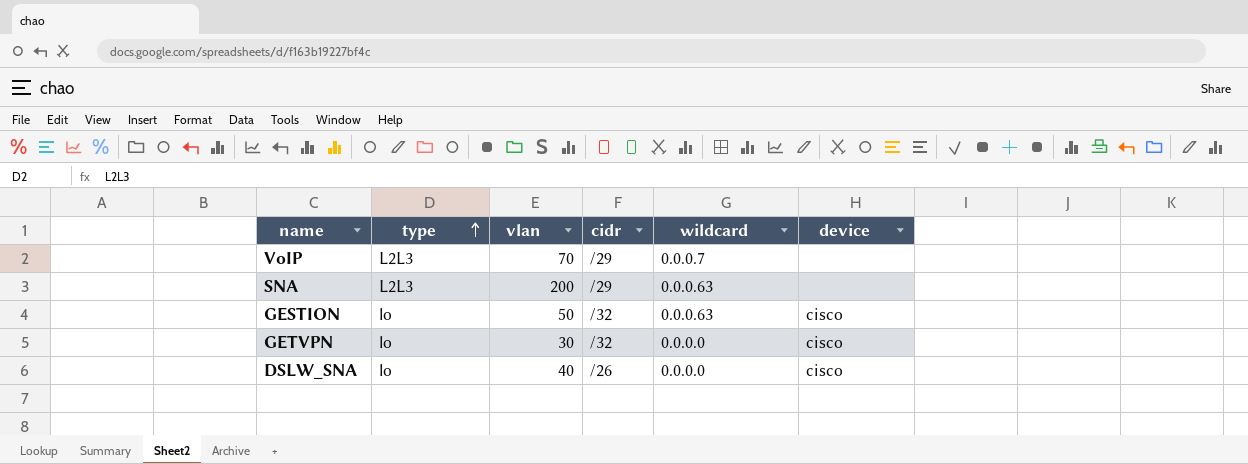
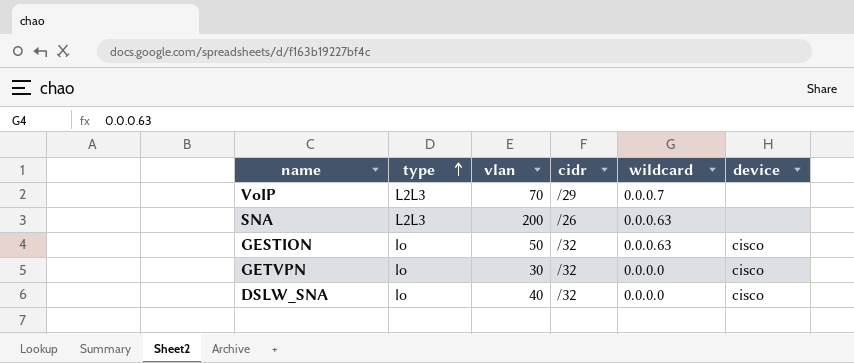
SNA | cidr: /29 -> /26
DSLW_SNA | cidr: /26 -> /32

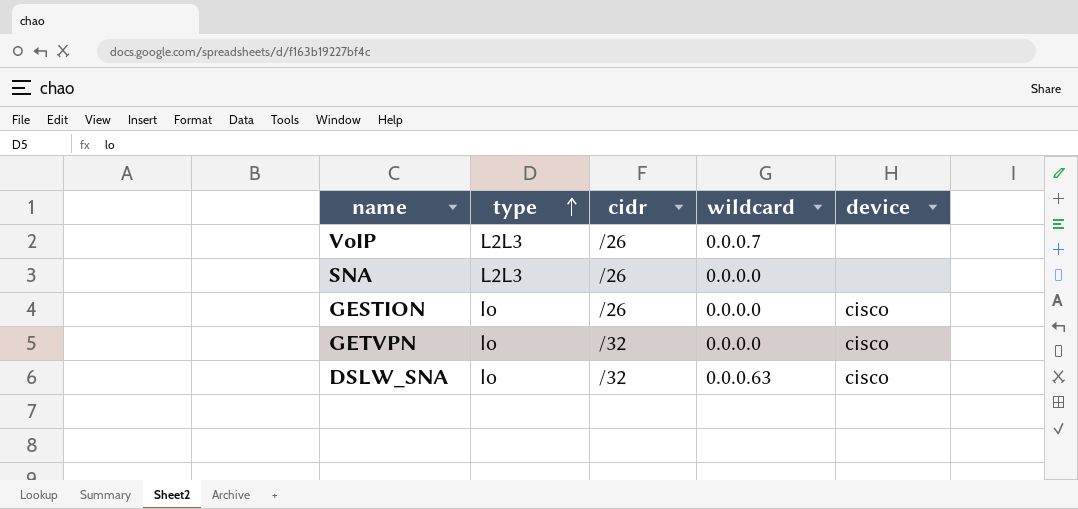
column vlan | position: 3 -> none
VoIP | cidr: /29 -> /26
SNA | wildcard: 0.0.0.63 -> 0.0.0.0
GESTION | cidr: /32 -> /26
GESTION | wildcard: 0.0.0.63 -> 0.0.0.0
DSLW_SNA | wildcard: 0.0.0.0 -> 0.0.0.63

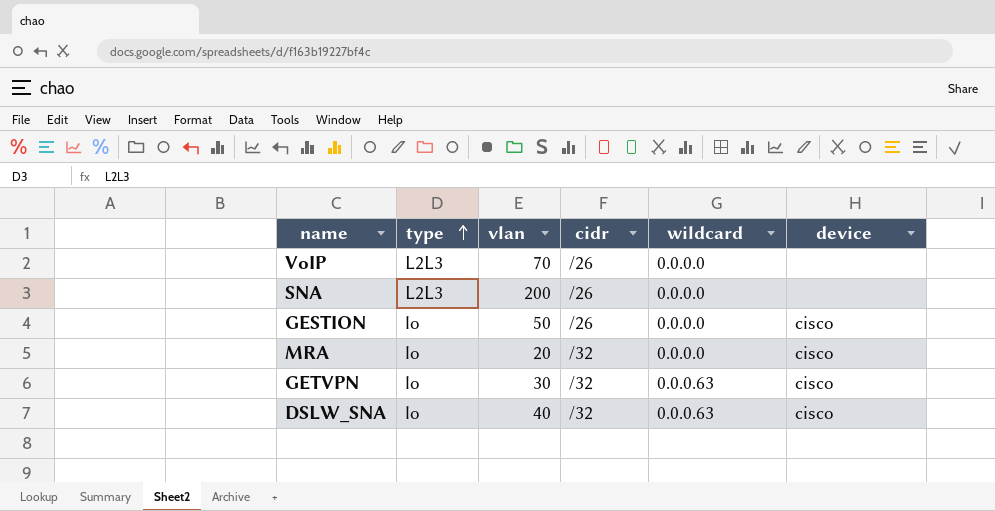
column vlan | position: none -> 3
VoIP | wildcard: 0.0.0.7 -> 0.0.0.0
row MRA: none -> lo | 20 | /32 | 0.0.0.0 | cisco
GETVPN | wildcard: 0.0.0.0 -> 0.0.0.63

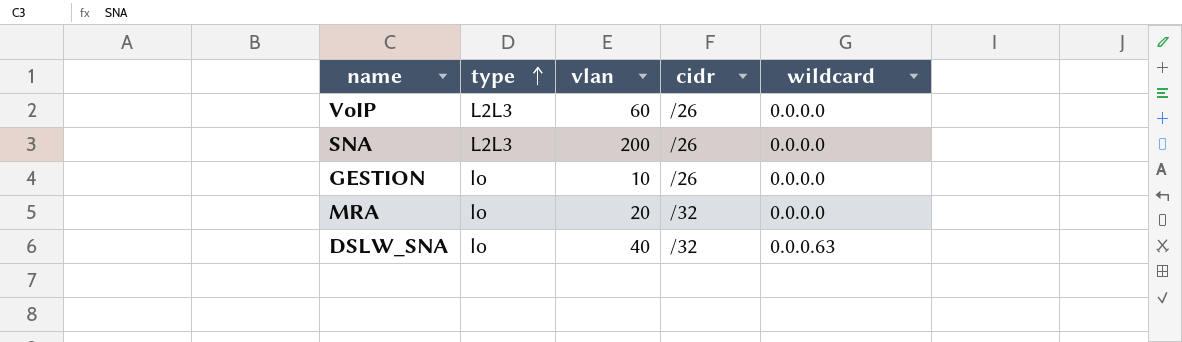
column device | position: 6 -> none
row GETVPN: lo | 30 | /32 | 0.0.0.63 | cisco -> none
VoIP | vlan: 70 -> 60
GESTION | vlan: 50 -> 10

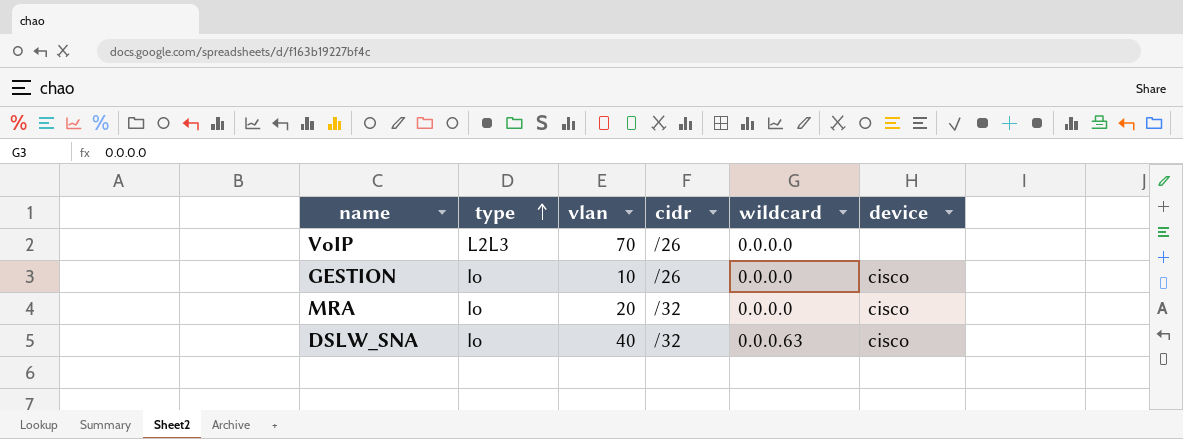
column device | position: none -> 6
row SNA: L2L3 | 200 | /26 | 0.0.0.0 -> none
VoIP | vlan: 60 -> 70

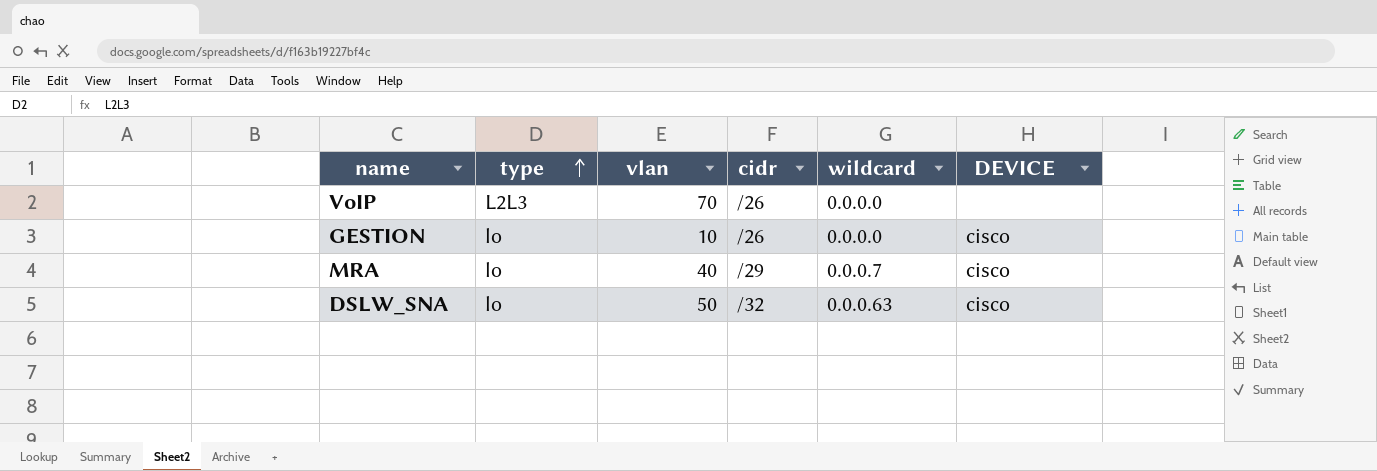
column name: device -> DEVICE
MRA | vlan: 20 -> 40
MRA | cidr: /32 -> /29
MRA | wildcard: 0.0.0.0 -> 0.0.0.7
DSLW_SNA | vlan: 40 -> 50

